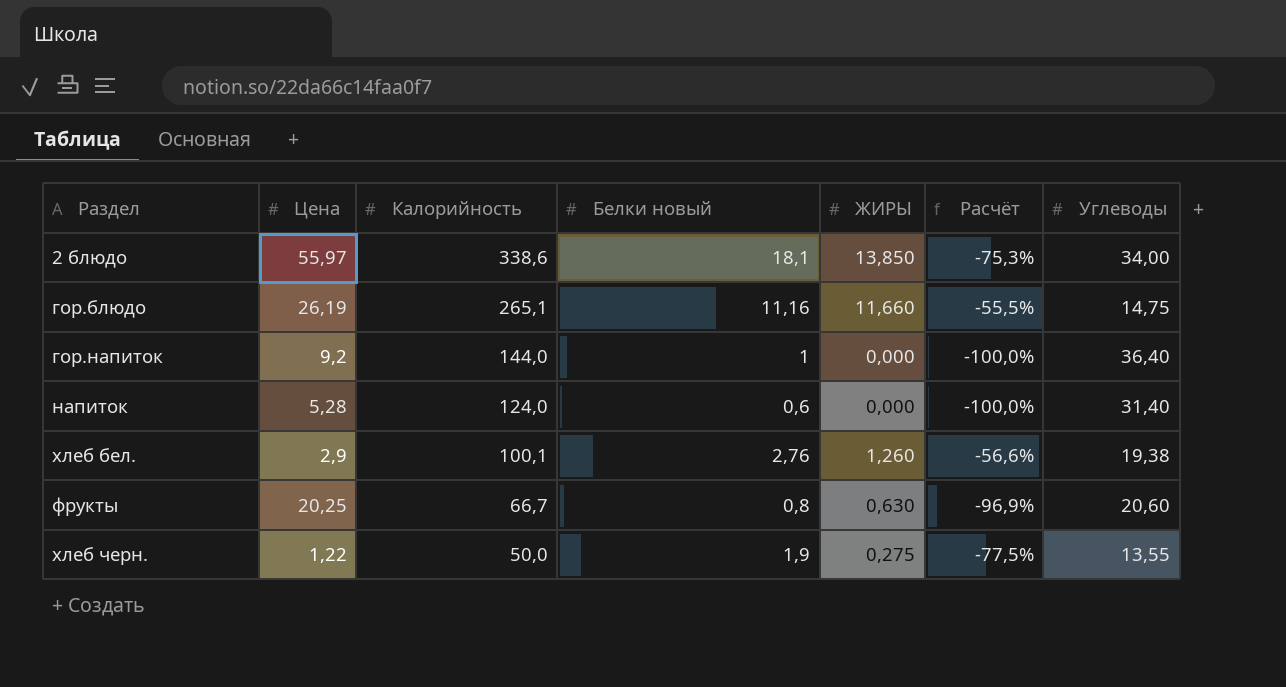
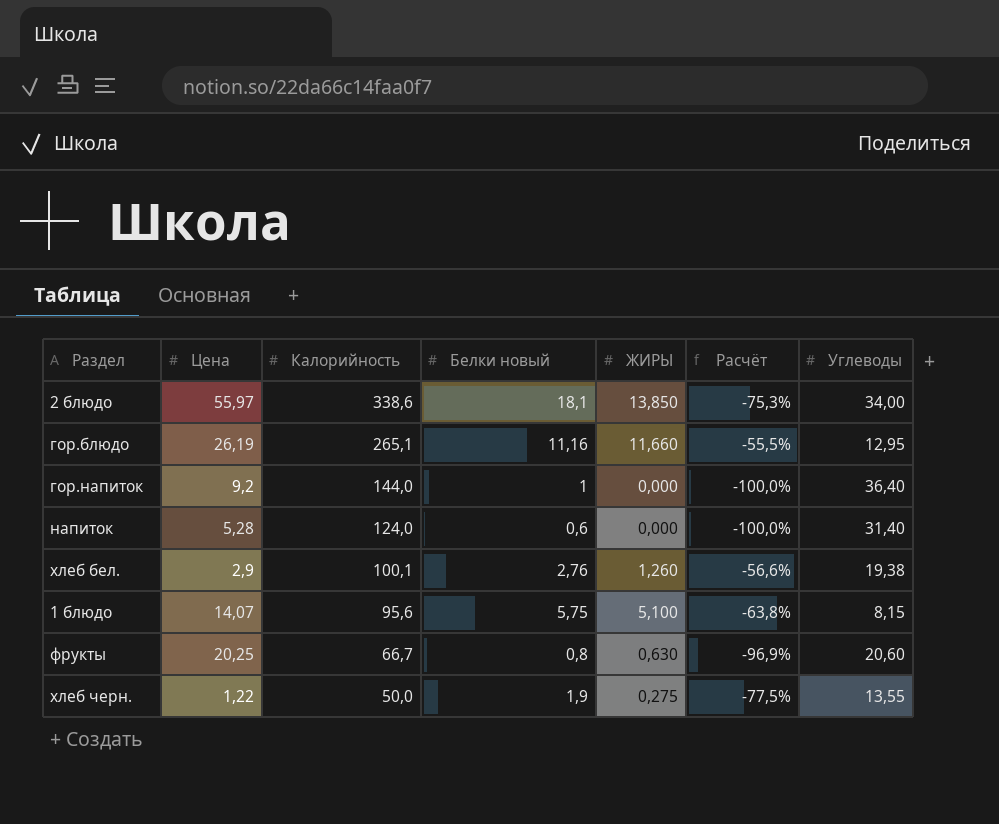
гор.блюдо | Углеводы: 14,75 -> 12,95
row 1 блюдо: none -> 14,07 | 95,6 | 5,75 | 5,100 | -63,8% | 8,15

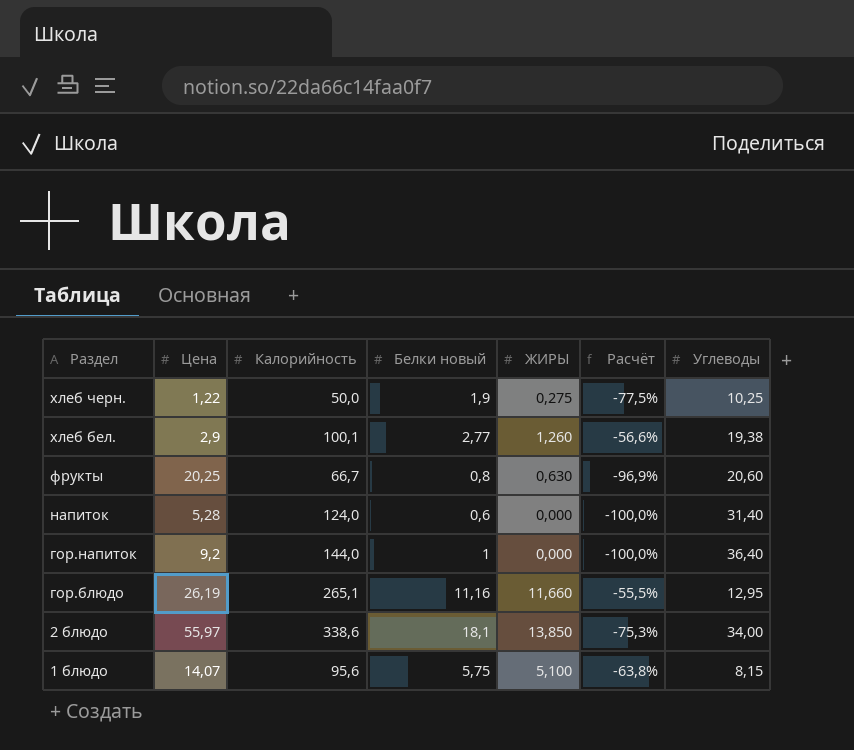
row order: Калорийность descending -> Раздел descending
хлеб черн. | Углеводы: 13,55 -> 10,25
хлеб бел. | Белки новый: 2,76 -> 2,77

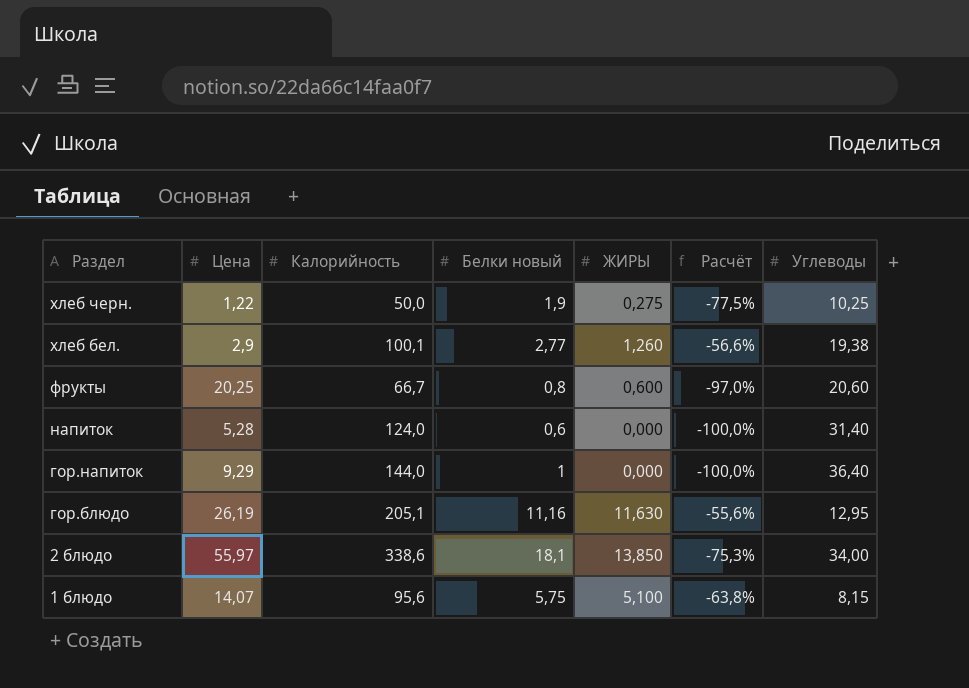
фрукты | ЖИРЫ: 0,630 -> 0,600
фрукты | Расчёт: -96,9% -> -97,0%
гор.напиток | Цена: 9,2 -> 9,29
гор.блюдо | Калорийность: 265,1 -> 205,1
гор.блюдо | ЖИРЫ: 11,660 -> 11,630
гор.блюдо | Расчёт: -55,5% -> -55,6%

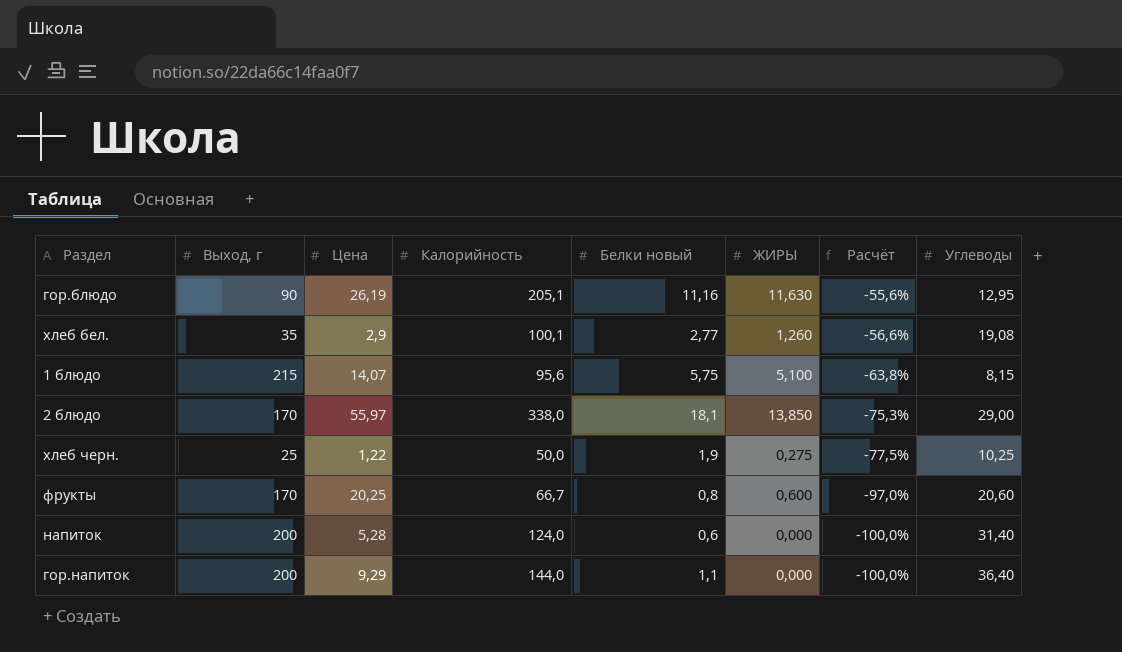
row order: Раздел descending -> Расчёт descending
column Выход, г | position: none -> 2
хлеб бел. | Углеводы: 19,38 -> 19,08
2 блюдо | Калорийность: 338,6 -> 338,0
2 блюдо | Углеводы: 34,00 -> 29,00
гор.напиток | Белки новый: 1 -> 1,1

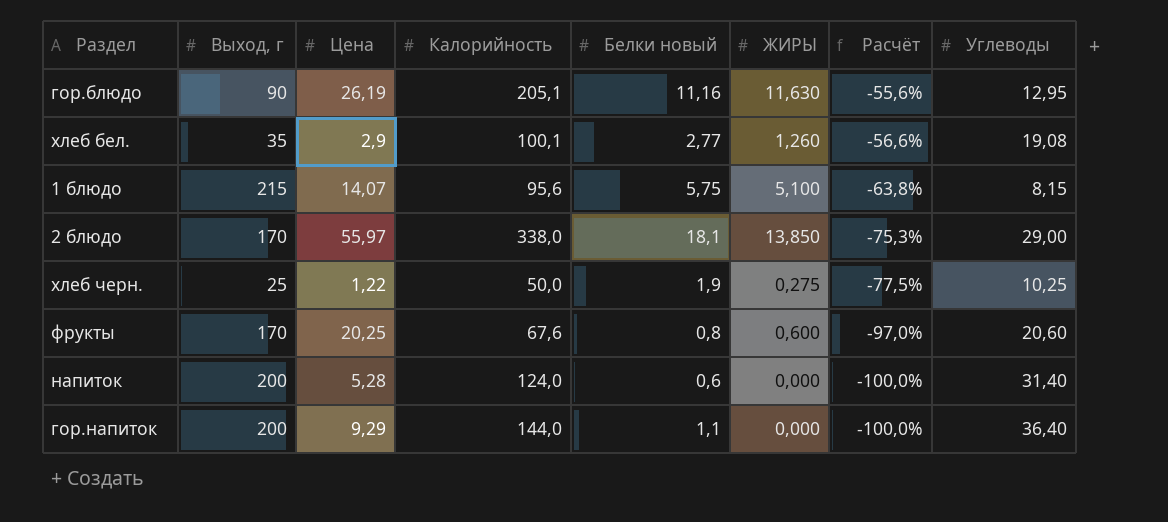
фрукты | Калорийность: 66,7 -> 67,6

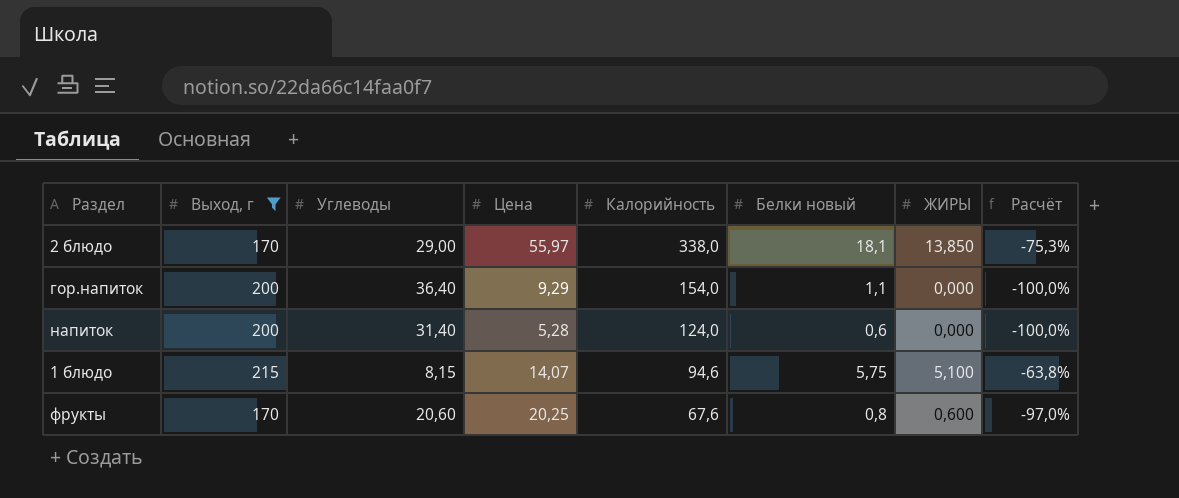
filter: none -> Выход, г >= 170
row order: Расчёт descending -> Калорийность descending
column Углеводы | position: 8 -> 3
гор.напиток | Калорийность: 144,0 -> 154,0
1 блюдо | Калорийность: 95,6 -> 94,6

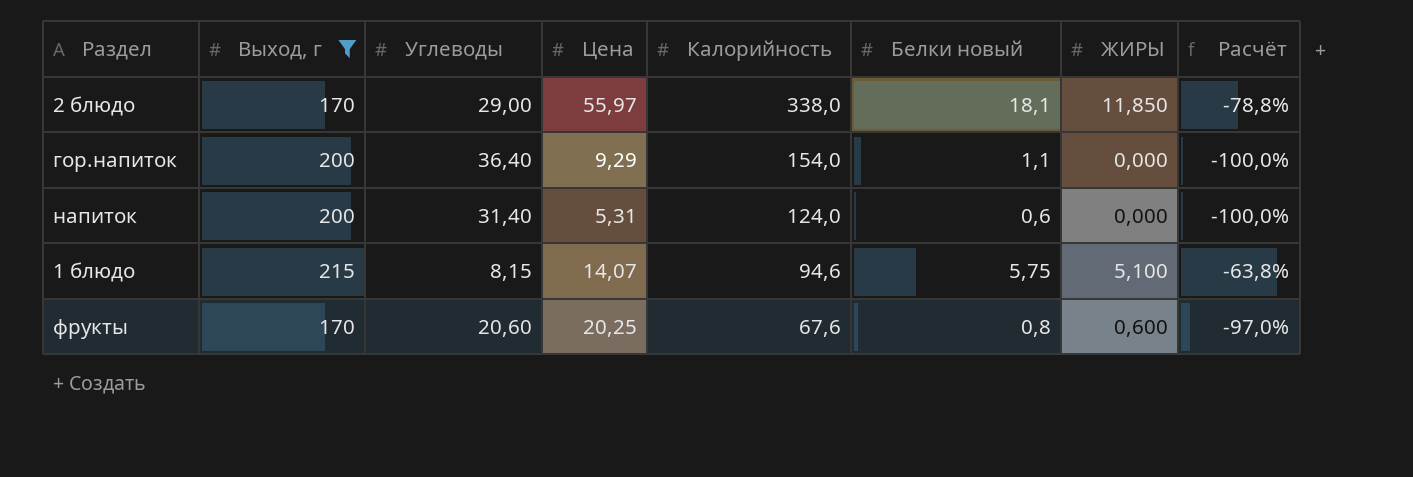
2 блюдо | ЖИРЫ: 13,850 -> 11,850
2 блюдо | Расчёт: -75,3% -> -78,8%
напиток | Цена: 5,28 -> 5,31

